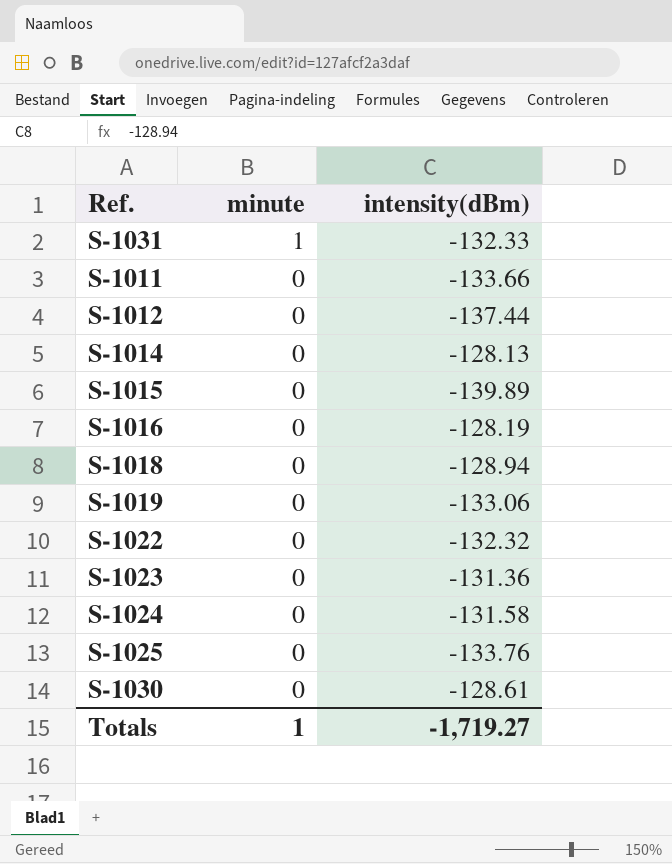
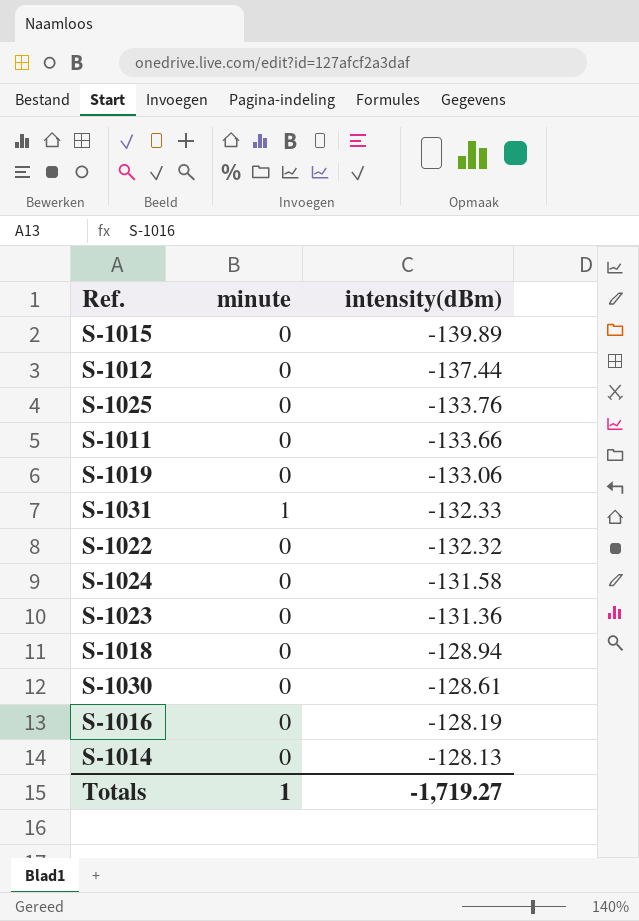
row order: minute descending -> intensity(dBm) ascending

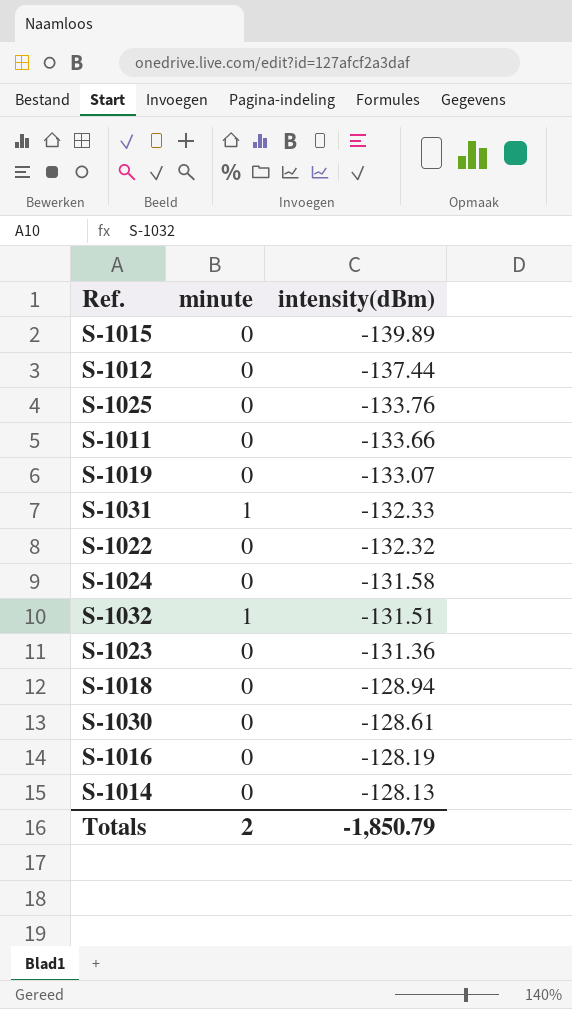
S-1019 | intensity(dBm): -133.06 -> -133.07
row S-1032: none -> 1 | -131.51
Totals | minute: 1 -> 2
Totals | intensity(dBm): -1,719.27 -> -1,850.79

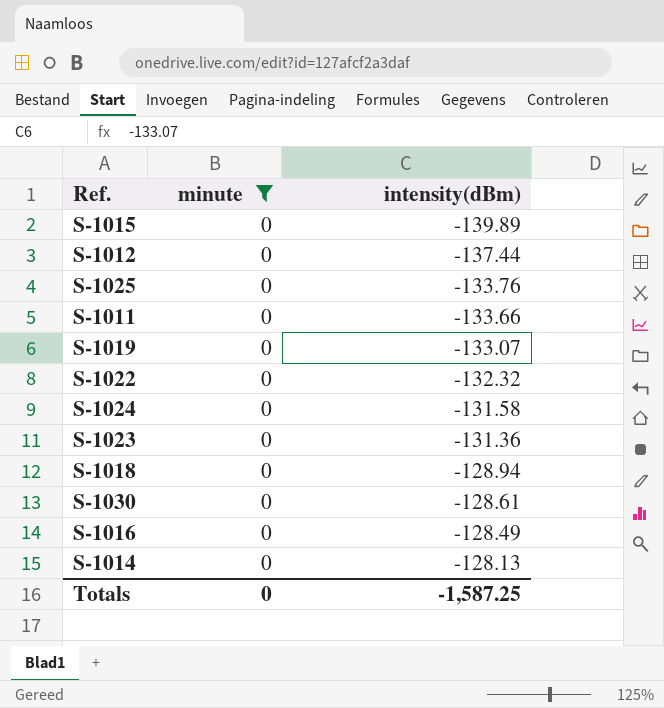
filter: none -> minute = 0
S-1016 | intensity(dBm): -128.19 -> -128.49
Totals | minute: 2 -> 0
Totals | intensity(dBm): -1,850.79 -> -1,587.25

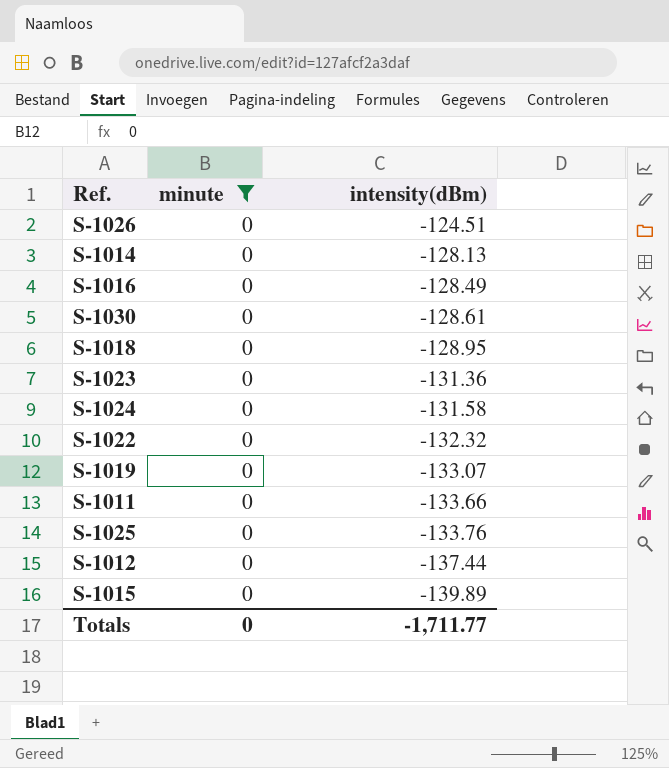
row order: intensity(dBm) ascending -> intensity(dBm) descending
row S-1026: none -> 0 | -124.51
S-1018 | intensity(dBm): -128.94 -> -128.95
Totals | intensity(dBm): -1,587.25 -> -1,711.77

